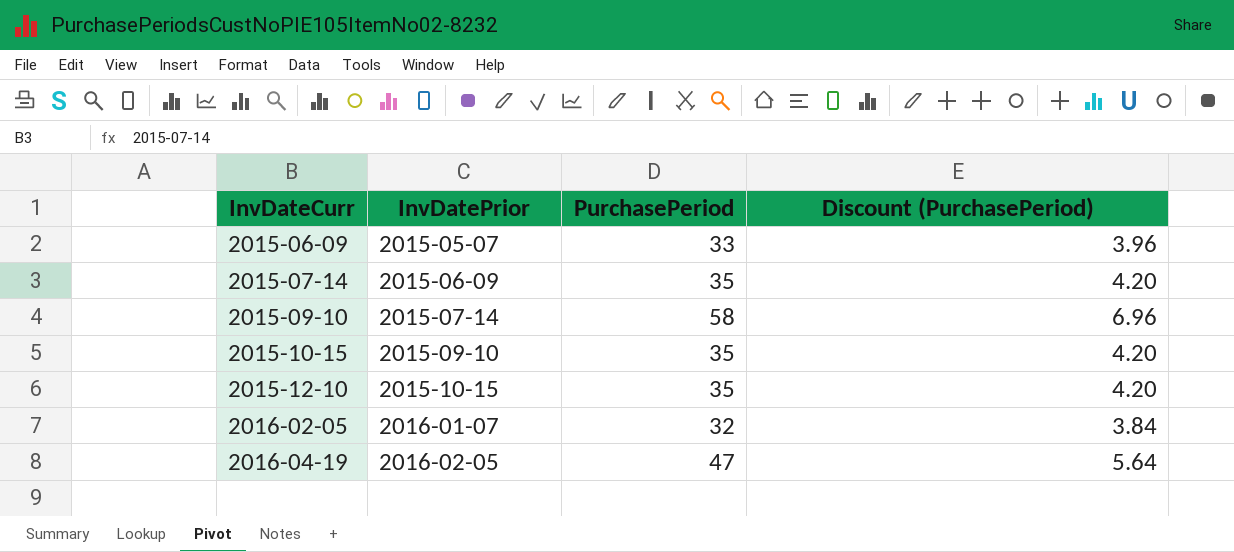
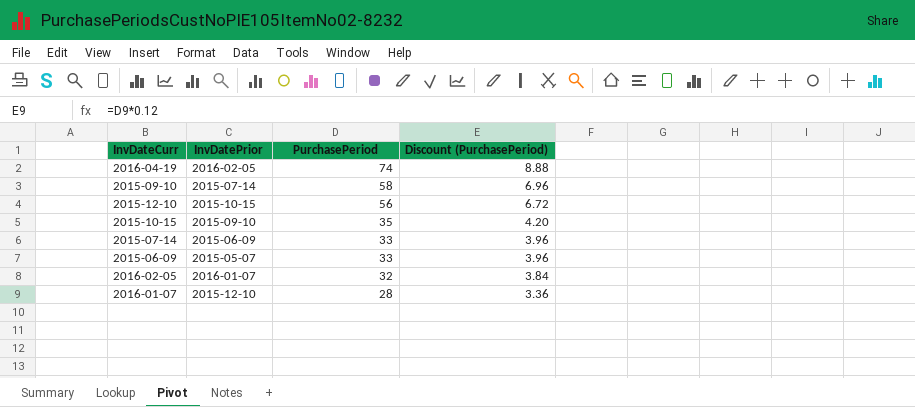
row order: InvDateCurr ascending -> PurchasePeriod descending
2016-04-19 | PurchasePeriod: 47 -> 74
2016-04-19 | Discount (PurchasePeriod): 5.64 -> 8.88
2015-12-10 | PurchasePeriod: 35 -> 56
2015-12-10 | Discount (PurchasePeriod): 4.20 -> 6.72
2015-07-14 | PurchasePeriod: 35 -> 33
2015-07-14 | Discount (PurchasePeriod): 4.20 -> 3.96
row 2016-01-07: none -> 2015-12-10 | 28 | 3.36

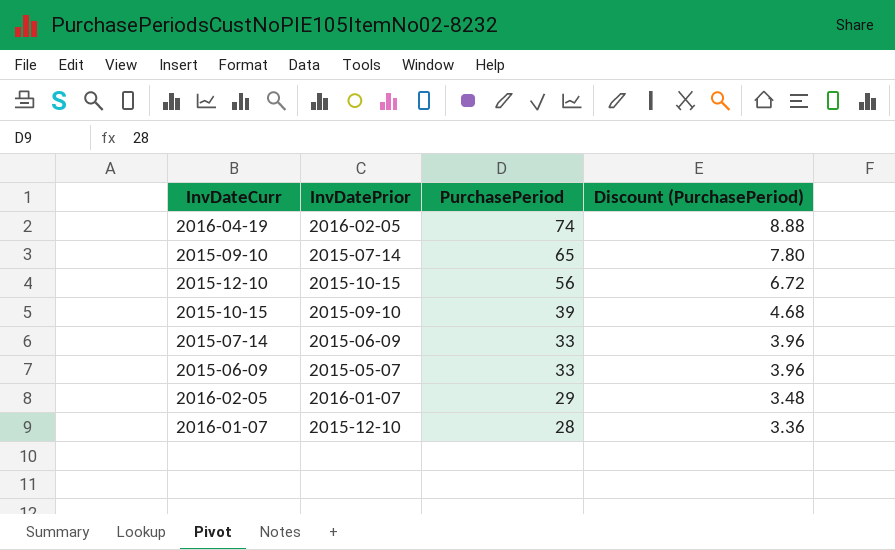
2015-09-10 | PurchasePeriod: 58 -> 65
2015-09-10 | Discount (PurchasePeriod): 6.96 -> 7.80
2015-10-15 | PurchasePeriod: 35 -> 39
2015-10-15 | Discount (PurchasePeriod): 4.20 -> 4.68
2016-02-05 | PurchasePeriod: 32 -> 29
2016-02-05 | Discount (PurchasePeriod): 3.84 -> 3.48

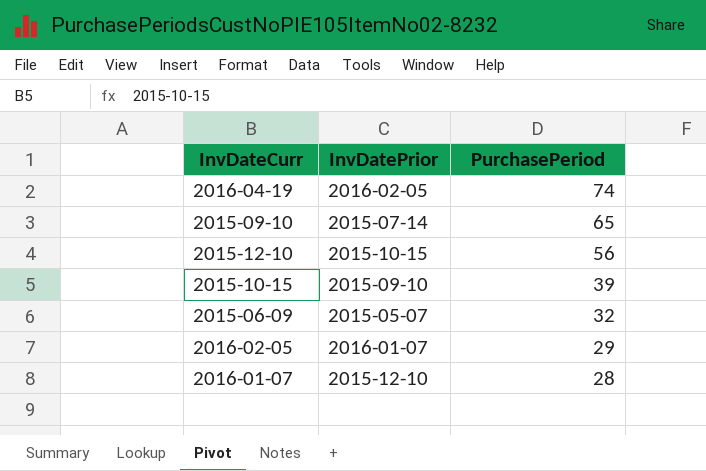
column Discount (PurchasePeriod) | formula: [PurchasePeriod] * 0.12 -> none
row 2015-07-14: 2015-06-09 | 33 | 3.96 -> none
2015-06-09 | PurchasePeriod: 33 -> 32

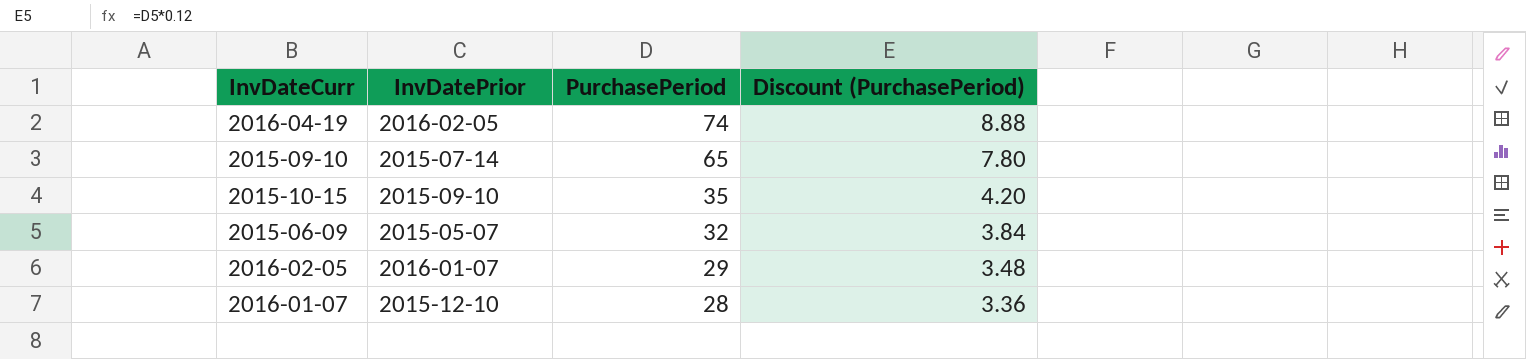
column Discount (PurchasePeriod) | formula: none -> [PurchasePeriod] * 0.12
row 2015-12-10: 2015-10-15 | 56 -> none
2015-10-15 | PurchasePeriod: 39 -> 35

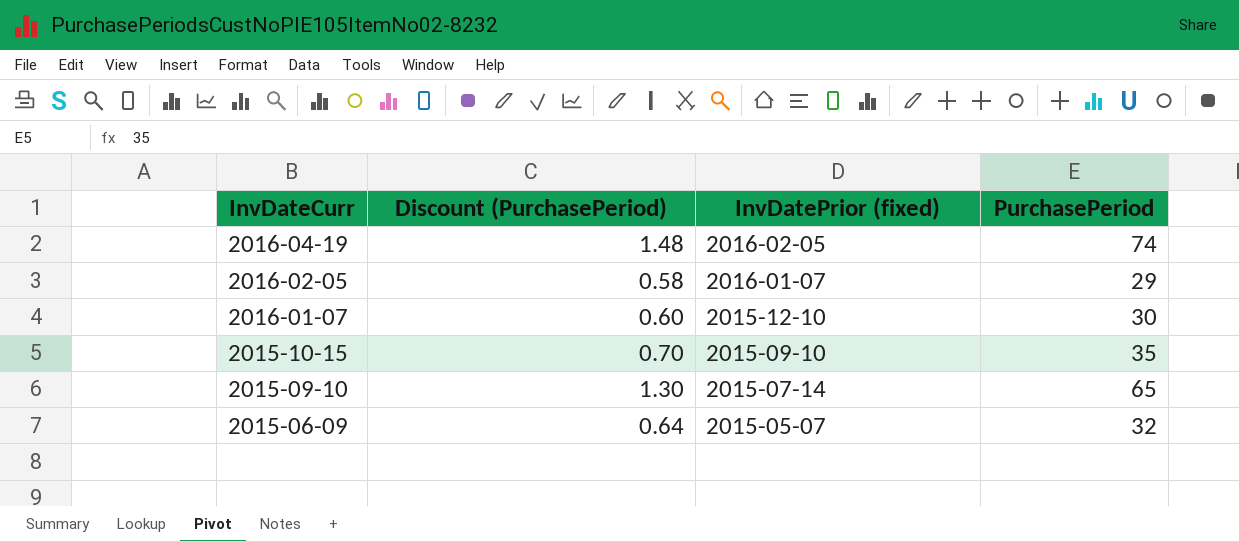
row order: PurchasePeriod descending -> InvDateCurr descending
column Discount (PurchasePeriod) | formula: [PurchasePeriod] * 0.12 -> [PurchasePeriod] * 0.02
column Discount (PurchasePeriod) | position: 4 -> 2
column name: InvDatePrior -> InvDatePrior (fixed)
2016-01-07 | PurchasePeriod: 28 -> 30

